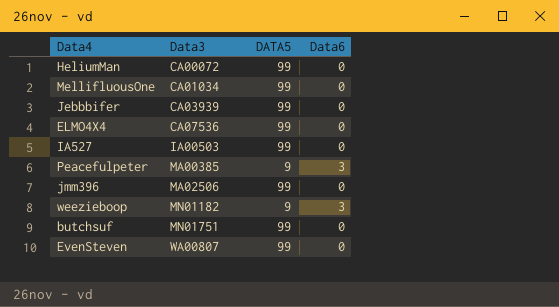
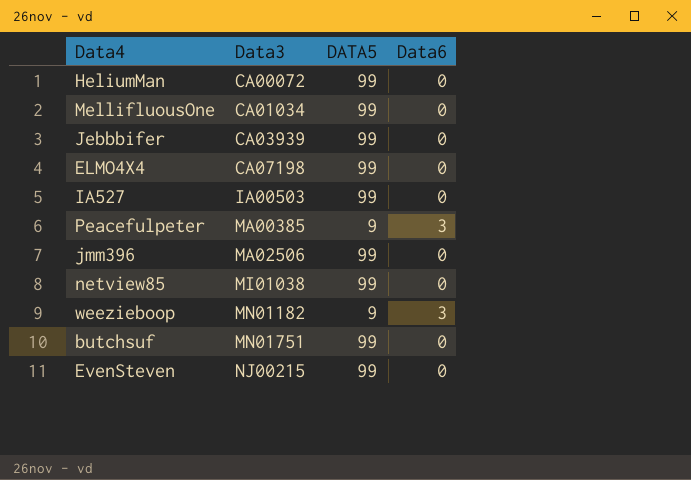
ELMO4X4 | Data3: CA07536 -> CA07198
row netview85: none -> MI01038 | 99 | 0
EvenSteven | Data3: WA00807 -> NJ00215

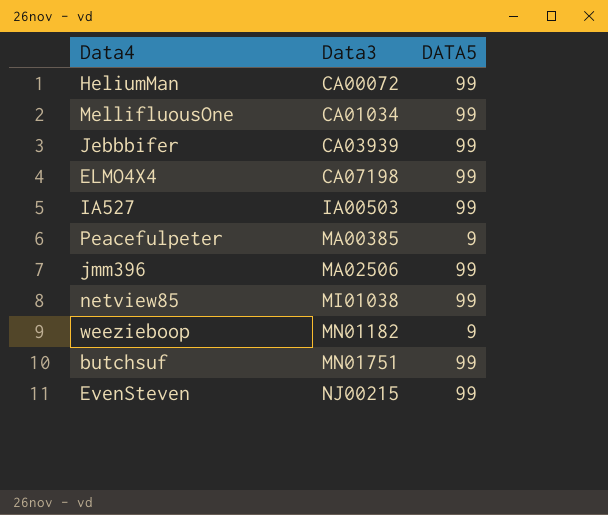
column Data6 | position: 4 -> none

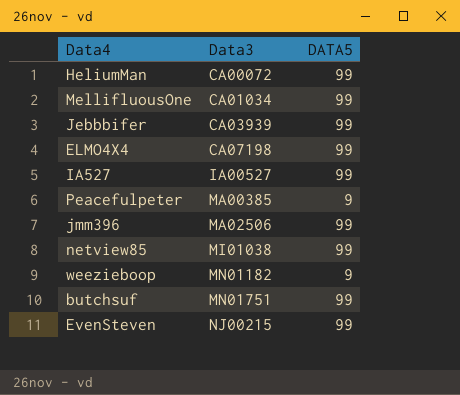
IA527 | Data3: IA00503 -> IA00527

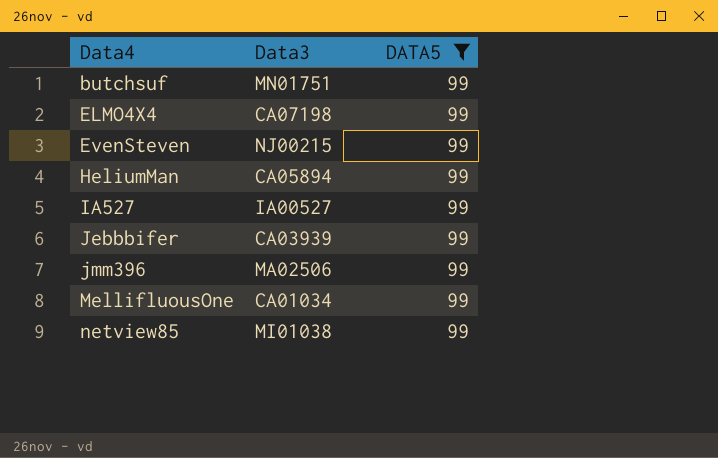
filter: none -> DATA5 = 99
row order: Data3 ascending -> Data4 ascending
HeliumMan | Data3: CA00072 -> CA05894

